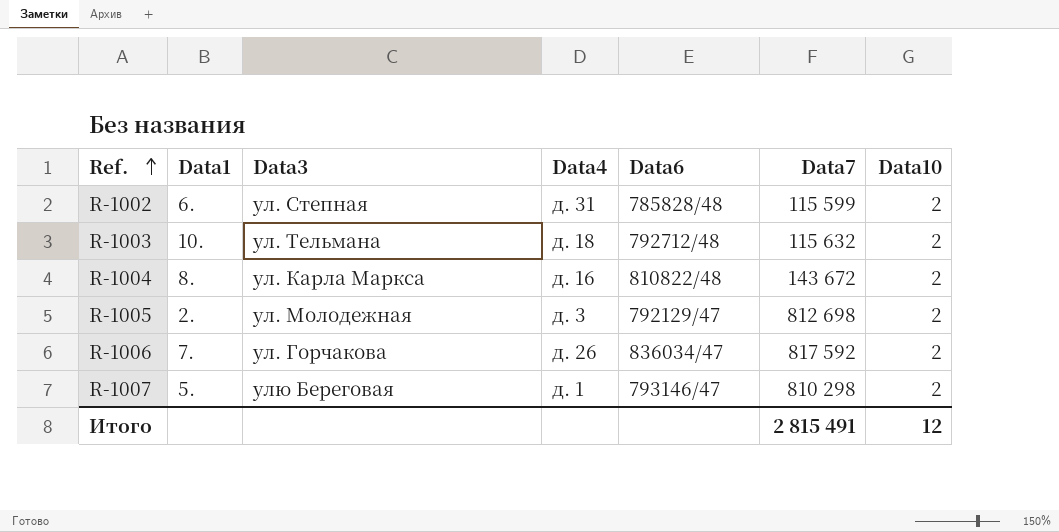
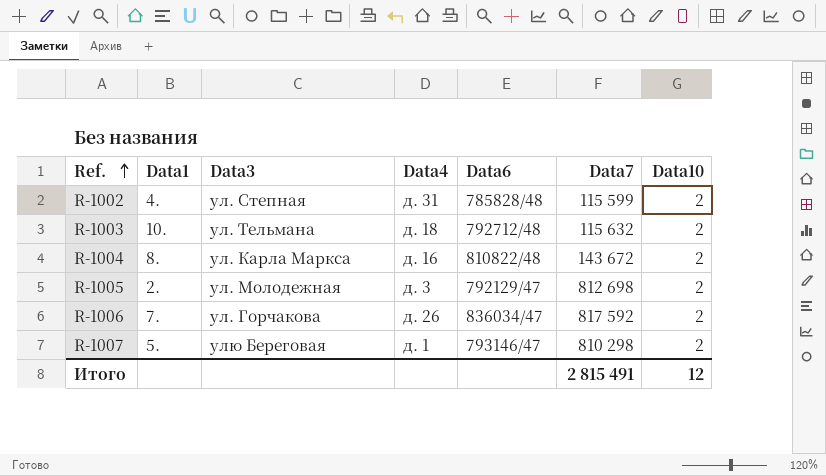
R-1002 | Data1: 6. -> 4.

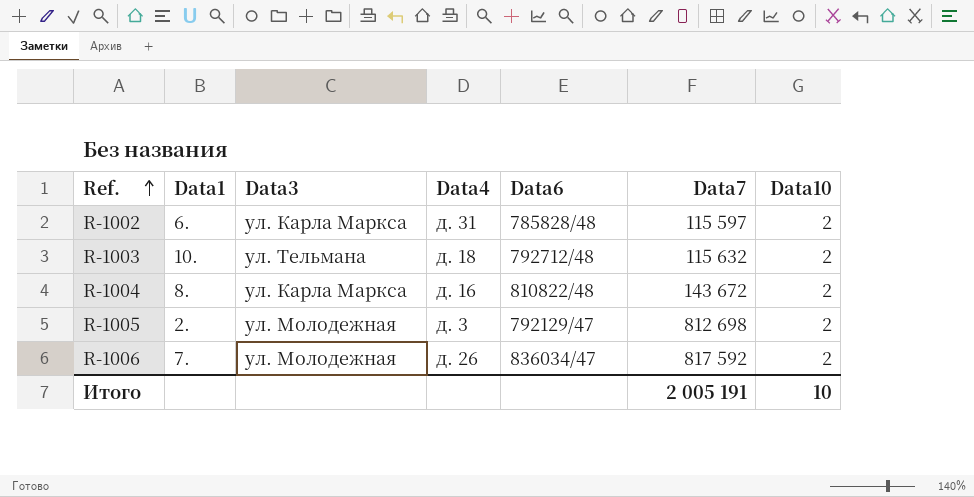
row R-1007: 5. | улю Береговая | д. 1 | 793146/47 | 810 298 | 2 -> none
R-1002 | Data1: 4. -> 6.
R-1002 | Data3: ул. Степная -> ул. Карла Маркса
R-1002 | Data7: 115 599 -> 115 597
R-1006 | Data3: ул. Горчакова -> ул. Молодежная
Итого | Data7: 2 815 491 -> 2 005 191
Итого | Data10: 12 -> 10

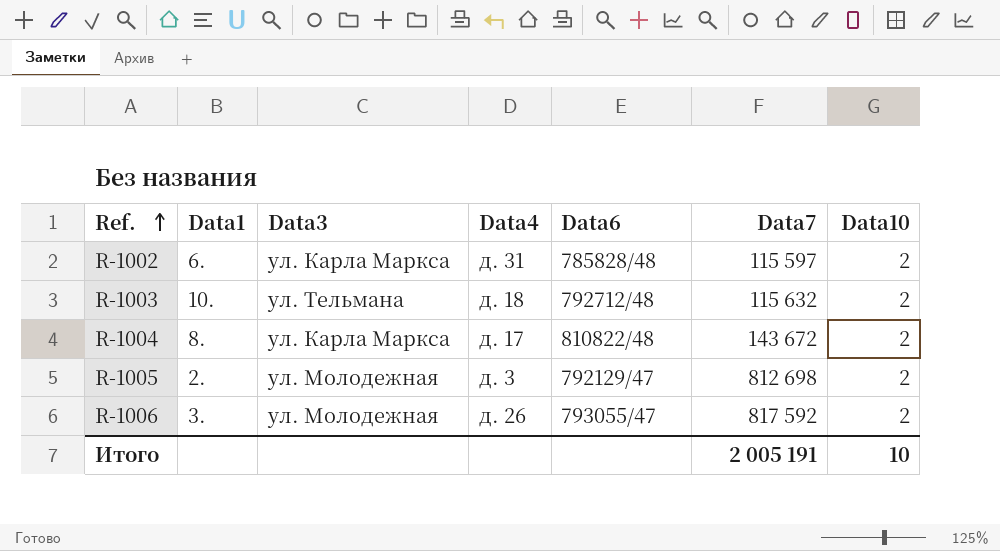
R-1004 | Data4: д. 16 -> д. 17
R-1006 | Data1: 7. -> 3.
R-1006 | Data6: 836034/47 -> 793055/47

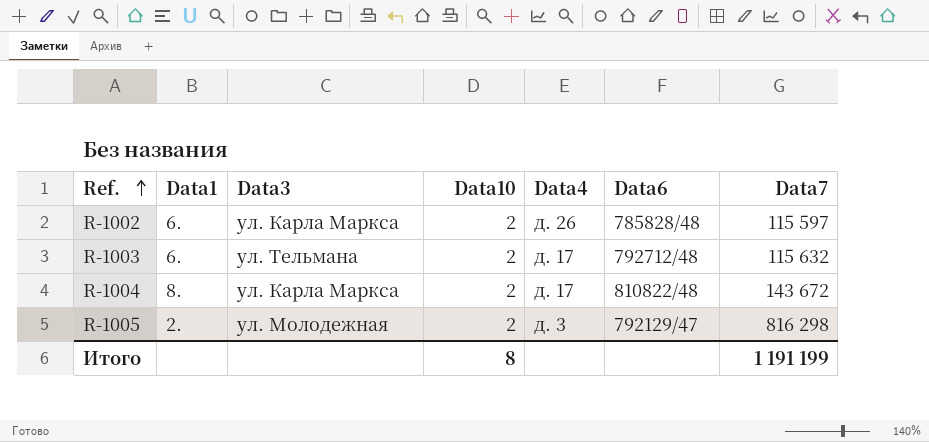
column Data10 | position: 7 -> 4
row R-1006: 3. | ул. Молодежная | д. 26 | 793055/47 | 817 592 | 2 -> none
R-1002 | Data4: д. 31 -> д. 26
R-1003 | Data1: 10. -> 6.
R-1003 | Data4: д. 18 -> д. 17
R-1005 | Data7: 812 698 -> 816 298
Итого | Data10: 10 -> 8
Итого | Data7: 2 005 191 -> 1 191 199

